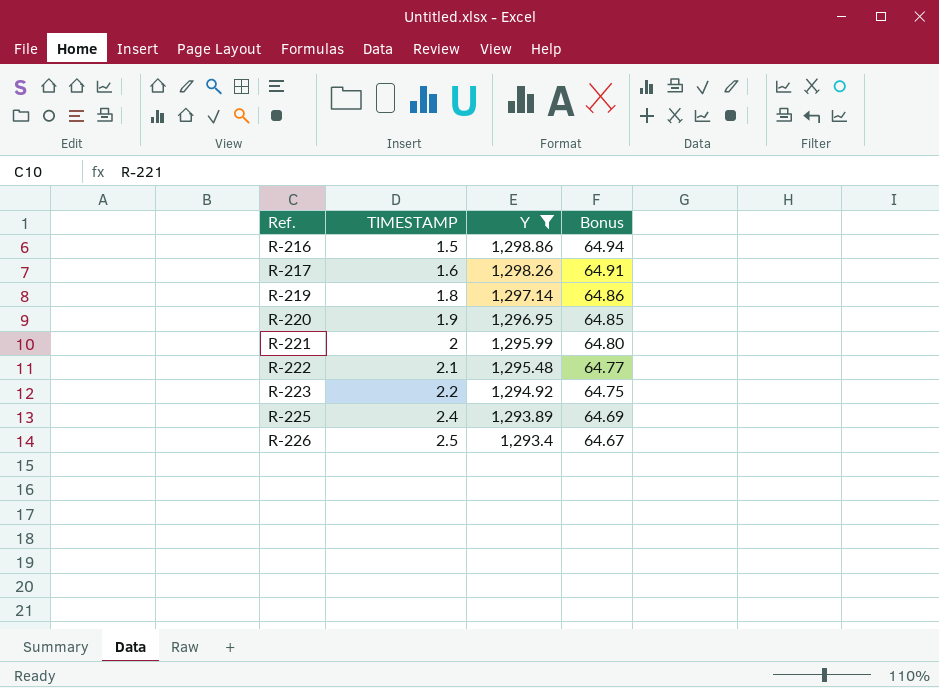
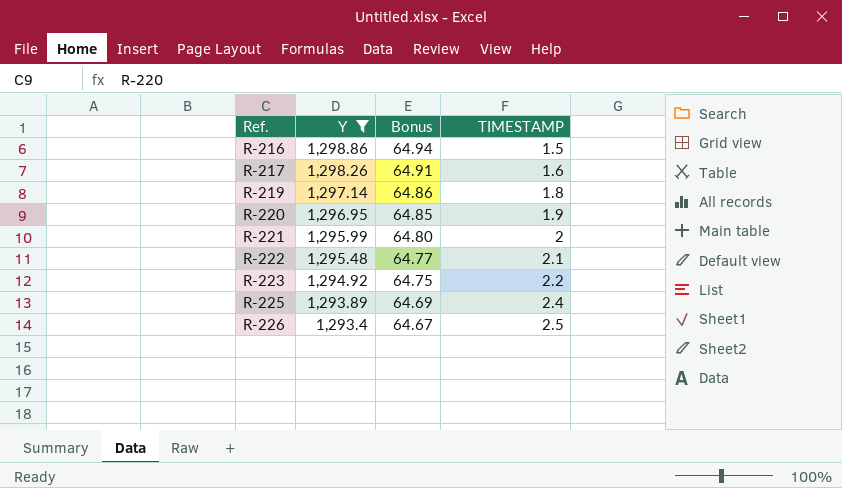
column TIMESTAMP | position: 2 -> 4

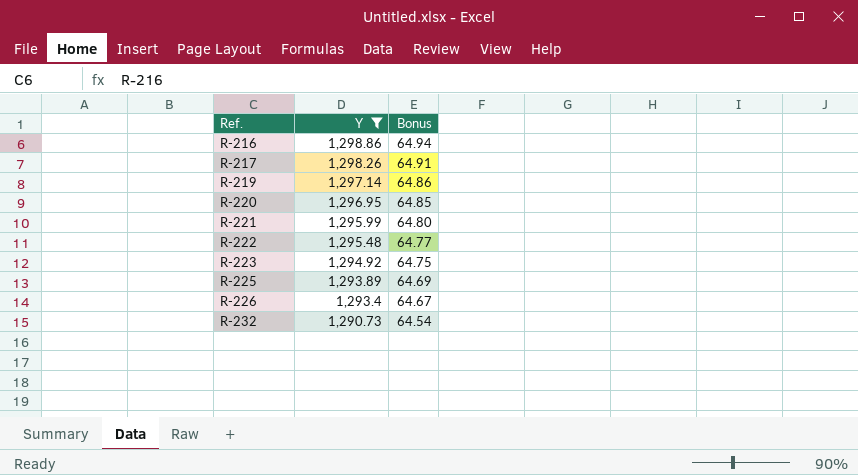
column TIMESTAMP | position: 4 -> none
row R-232: none -> 1,290.73 | 64.54

